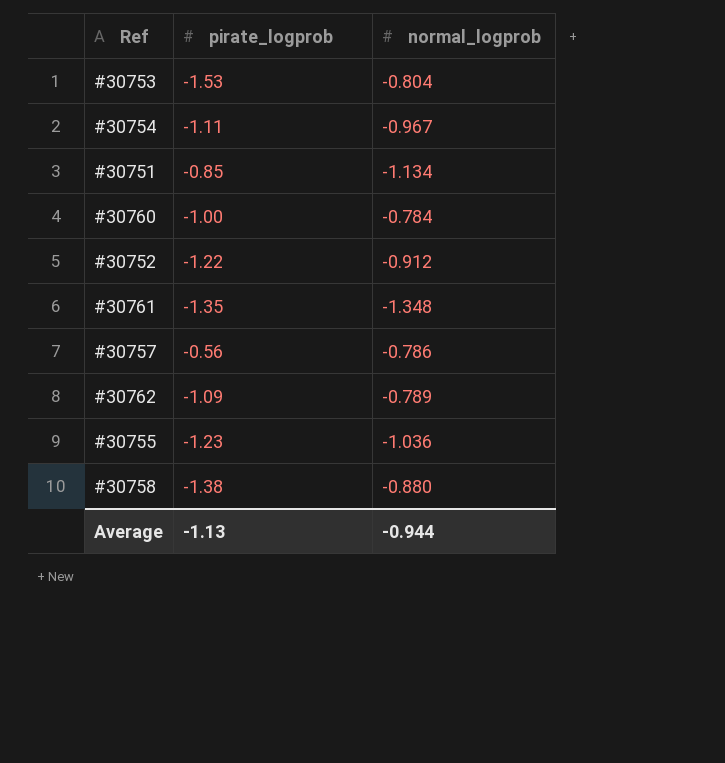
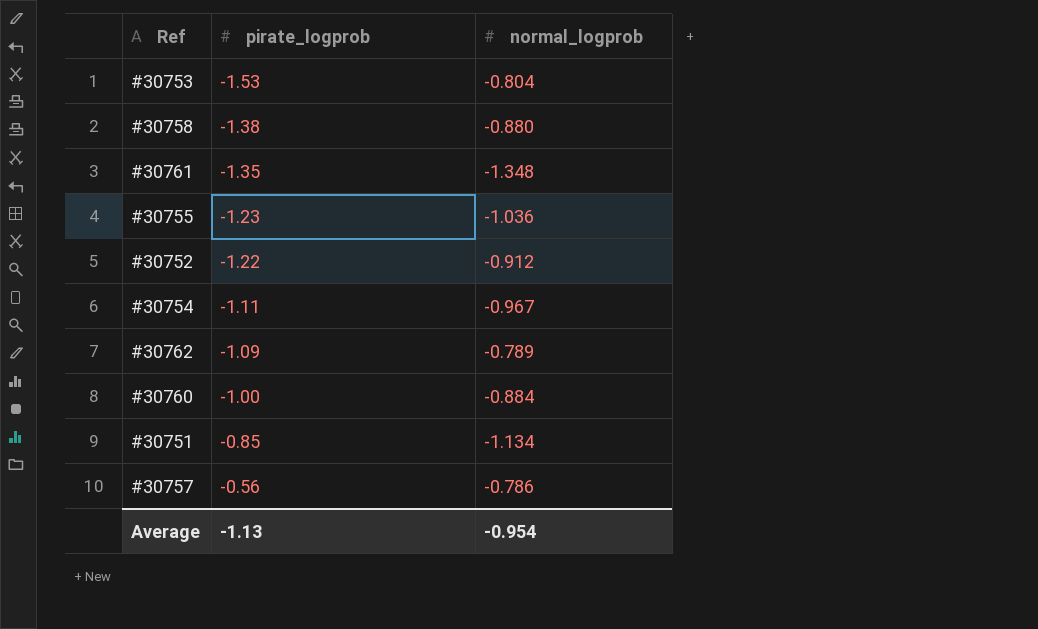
row order: none -> pirate_logprob ascending
#30760 | normal_logprob: -0.784 -> -0.884
Average | normal_logprob: -0.944 -> -0.954

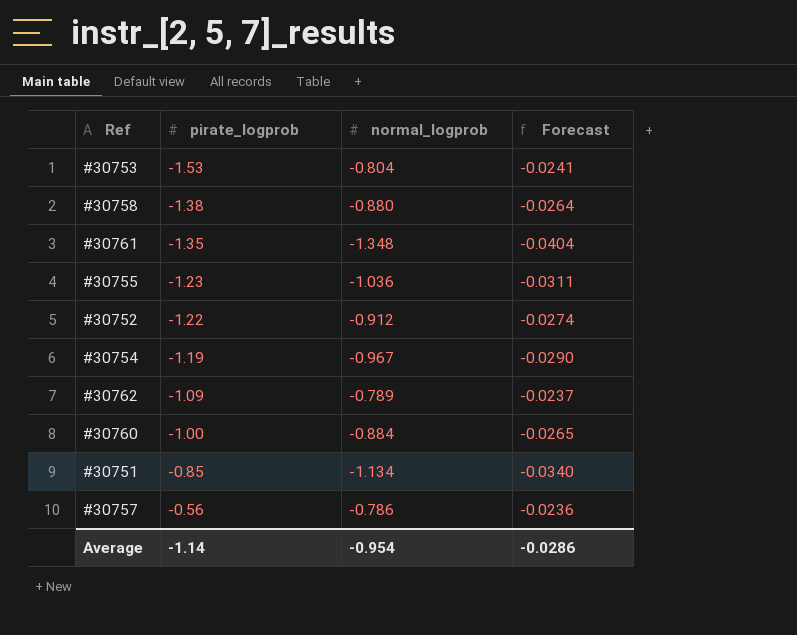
column Forecast | formula: none -> [normal_logprob] * 0.03
#30754 | pirate_logprob: -1.11 -> -1.19
Average | pirate_logprob: -1.13 -> -1.14

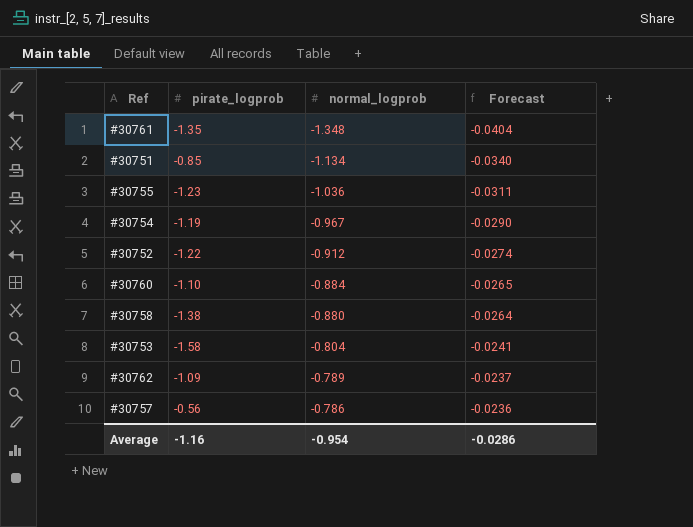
row order: pirate_logprob ascending -> normal_logprob ascending
#30760 | pirate_logprob: -1.00 -> -1.10
#30753 | pirate_logprob: -1.53 -> -1.58
Average | pirate_logprob: -1.14 -> -1.16

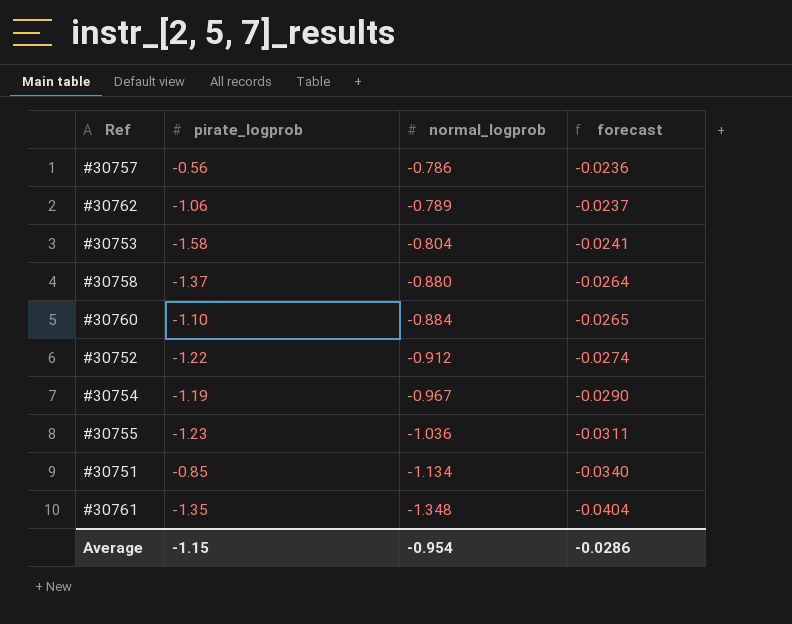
row order: normal_logprob ascending -> normal_logprob descending
column name: Forecast -> forecast
#30762 | pirate_logprob: -1.09 -> -1.06
#30758 | pirate_logprob: -1.38 -> -1.37
Average | pirate_logprob: -1.16 -> -1.15

